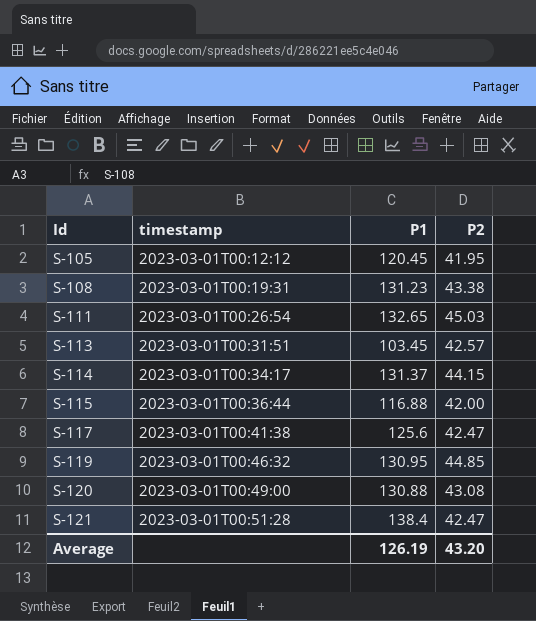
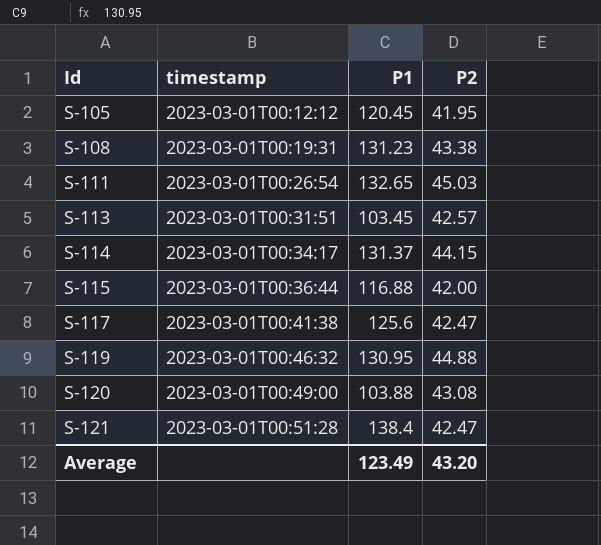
S-119 | P2: 44.85 -> 44.88
S-120 | P1: 130.88 -> 103.88
Average | P1: 126.19 -> 123.49

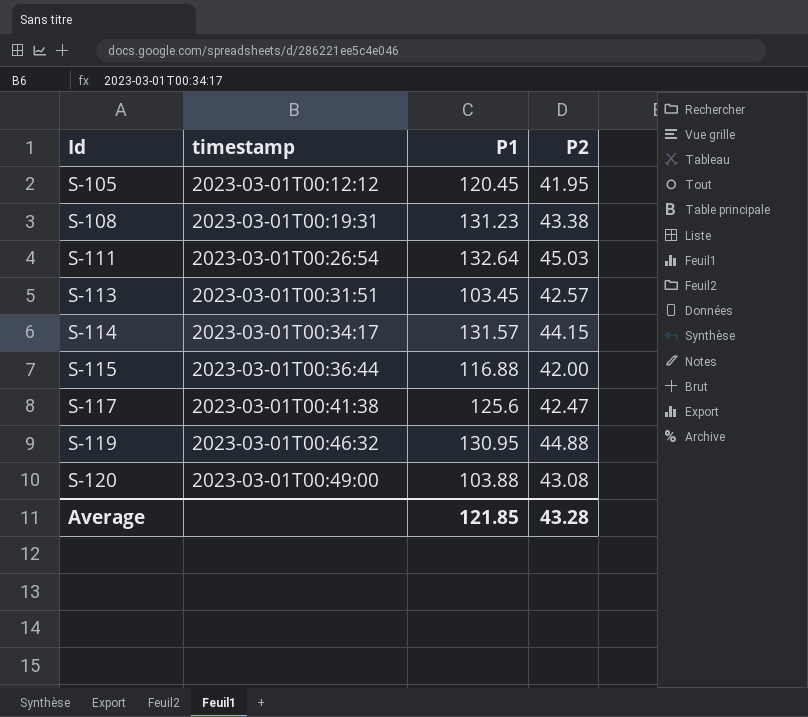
row S-121: 2023-03-01T00:51:28 | 138.4 | 42.47 -> none
S-111 | P1: 132.65 -> 132.64
S-114 | P1: 131.37 -> 131.57
Average | P1: 123.49 -> 121.85
Average | P2: 43.20 -> 43.28

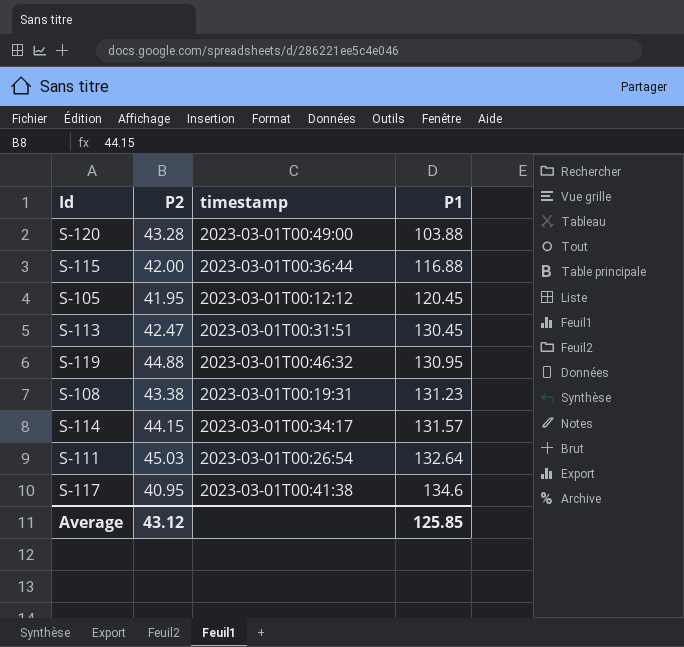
row order: Id ascending -> P1 ascending
column P2 | position: 4 -> 2
S-120 | P2: 43.08 -> 43.28
S-113 | P2: 42.57 -> 42.47
S-113 | P1: 103.45 -> 130.45
S-117 | P2: 42.47 -> 40.95
S-117 | P1: 125.6 -> 134.6
Average | P2: 43.28 -> 43.12
Average | P1: 121.85 -> 125.85

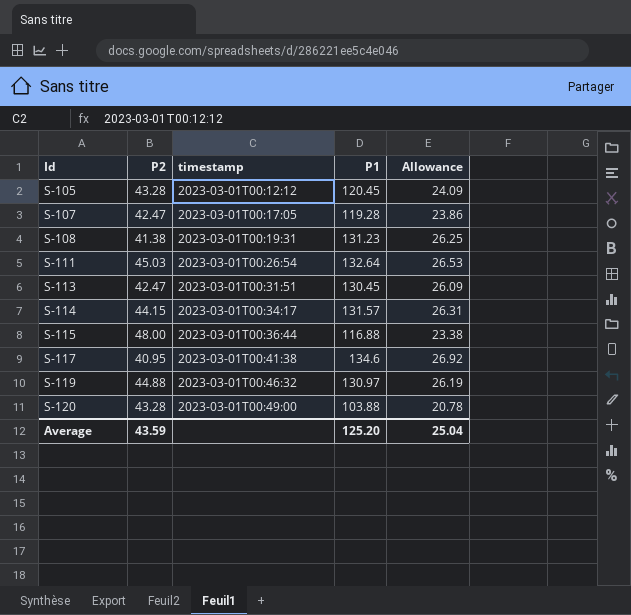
row order: P1 ascending -> Id ascending
column Allowance | formula: none -> [P1] * 0.2
S-105 | P2: 41.95 -> 43.28
row S-107: none -> 42.47 | 2023-03-01T00:17:05 | 119.28 | 23.86
S-108 | P2: 43.38 -> 41.38
S-115 | P2: 42.00 -> 48.00
S-119 | P1: 130.95 -> 130.97
Average | P2: 43.12 -> 43.59
Average | P1: 125.85 -> 125.20

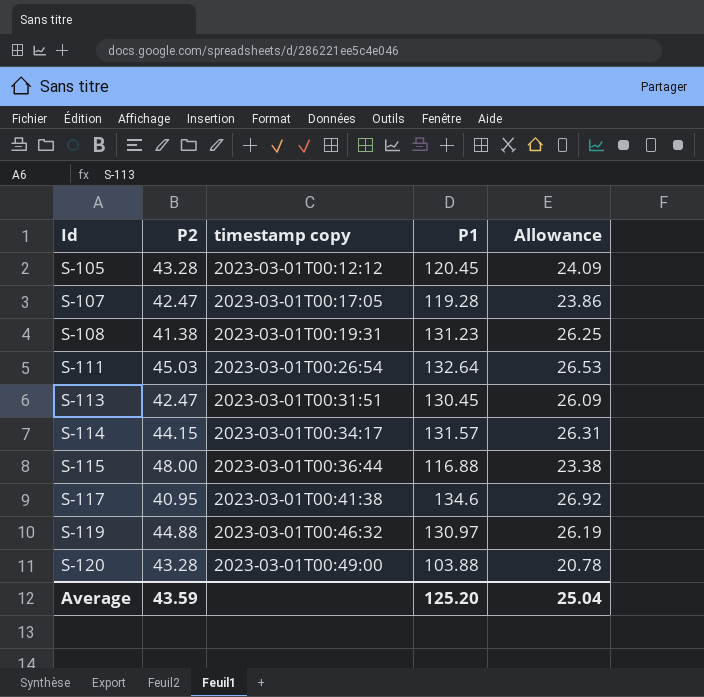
column name: timestamp -> timestamp copy

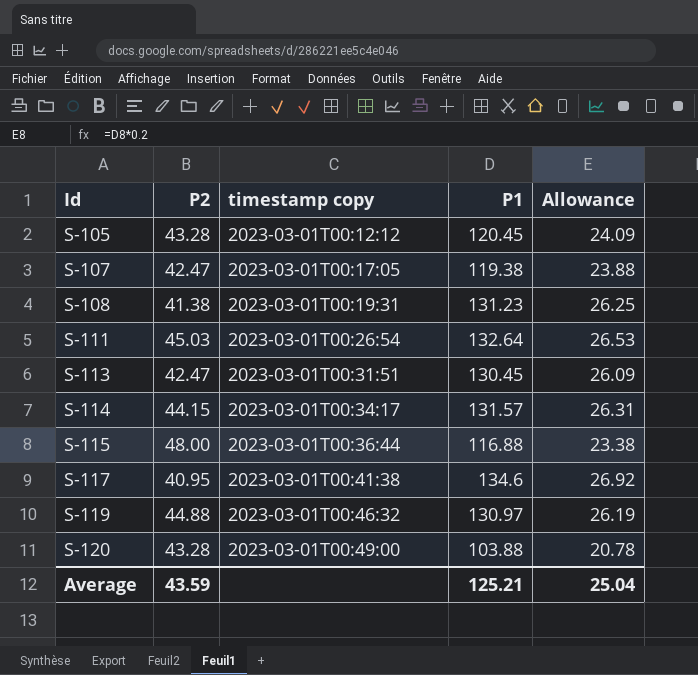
S-107 | P1: 119.28 -> 119.38
S-107 | Allowance: 23.86 -> 23.88
Average | P1: 125.20 -> 125.21

